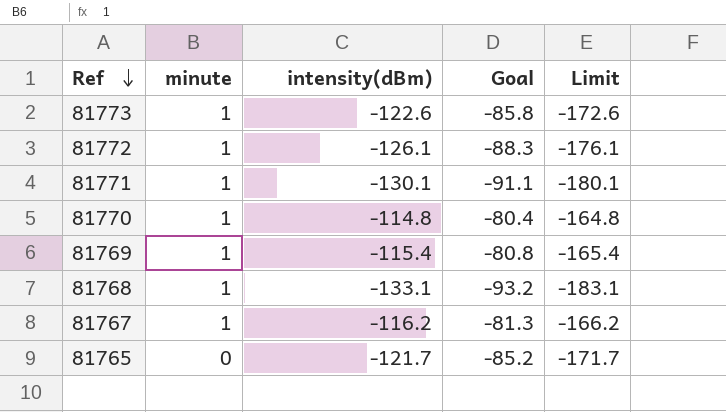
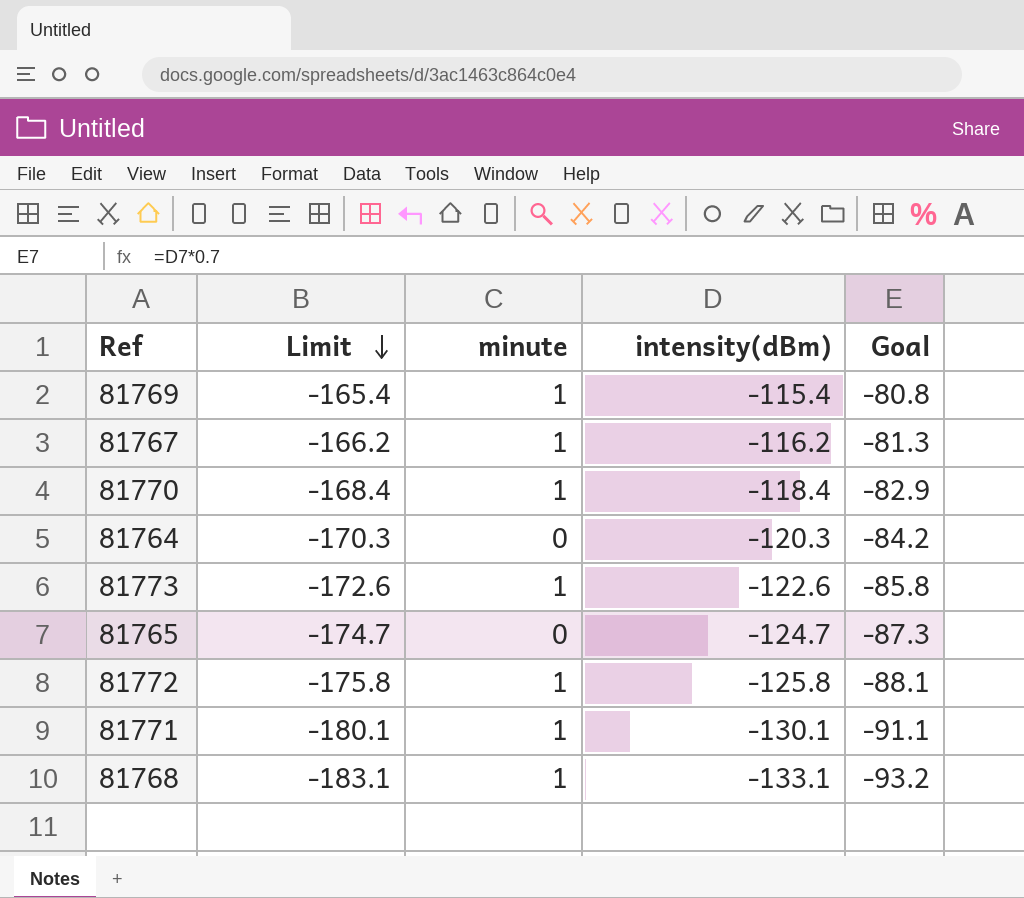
row order: Ref descending -> Limit descending
column Limit | position: 5 -> 2
81770 | Limit: -164.8 -> -168.4
81770 | intensity(dBm): -114.8 -> -118.4
81770 | Goal: -80.4 -> -82.9
row 81764: none -> -170.3 | 0 | -120.3 | -84.2
81765 | Limit: -171.7 -> -174.7
81765 | intensity(dBm): -121.7 -> -124.7
81765 | Goal: -85.2 -> -87.3
81772 | Limit: -176.1 -> -175.8
81772 | intensity(dBm): -126.1 -> -125.8
81772 | Goal: -88.3 -> -88.1

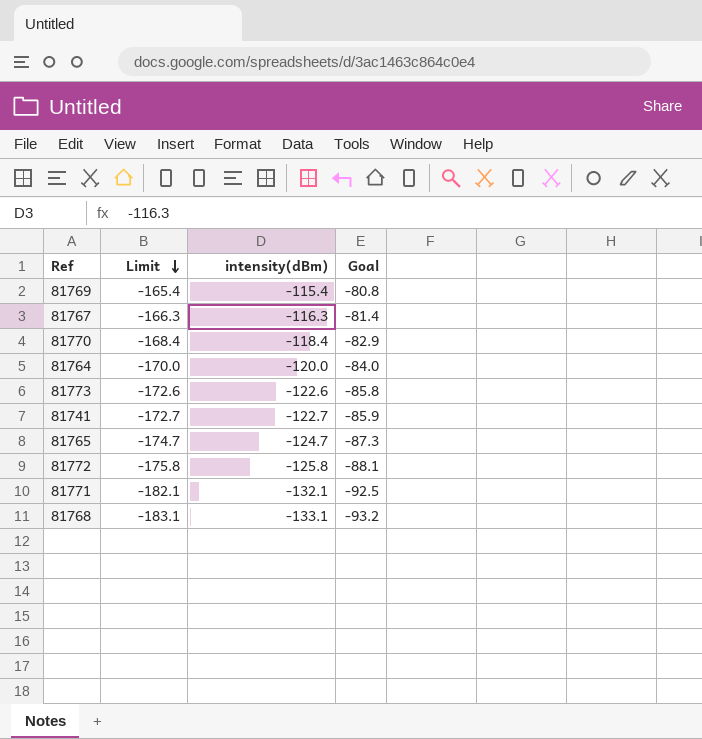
column minute | position: 3 -> none
81767 | Limit: -166.2 -> -166.3
81767 | intensity(dBm): -116.2 -> -116.3
81767 | Goal: -81.3 -> -81.4
81764 | Limit: -170.3 -> -170.0
81764 | intensity(dBm): -120.3 -> -120.0
81764 | Goal: -84.2 -> -84.0
row 81741: none -> -172.7 | -122.7 | -85.9
81771 | Limit: -180.1 -> -182.1
81771 | intensity(dBm): -130.1 -> -132.1
81771 | Goal: -91.1 -> -92.5

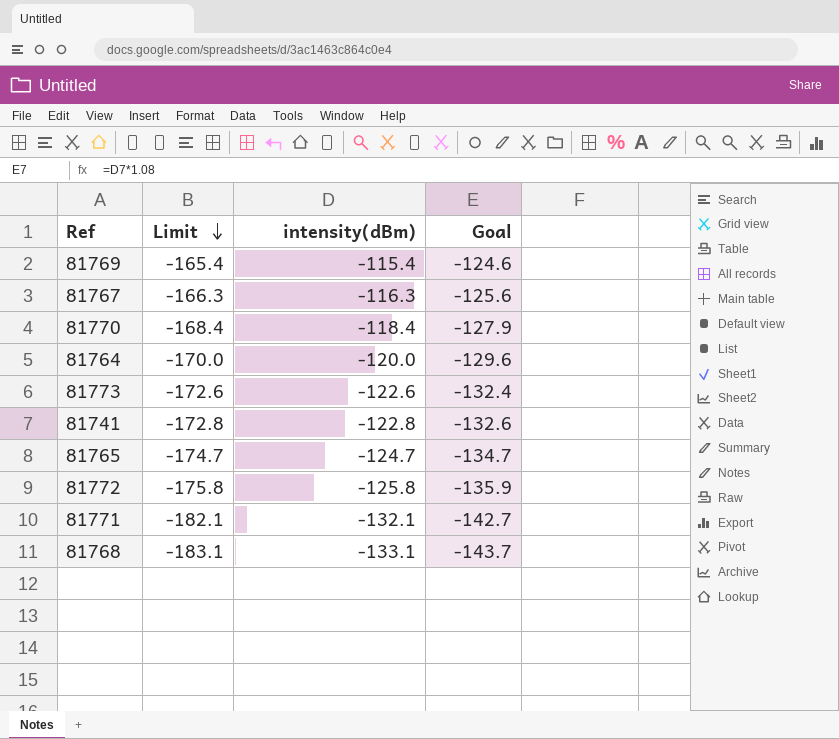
column Goal | formula: [intensity(dBm)] * 0.7 -> [intensity(dBm)] * 1.08
81741 | Limit: -172.7 -> -172.8
81741 | intensity(dBm): -122.7 -> -122.8

